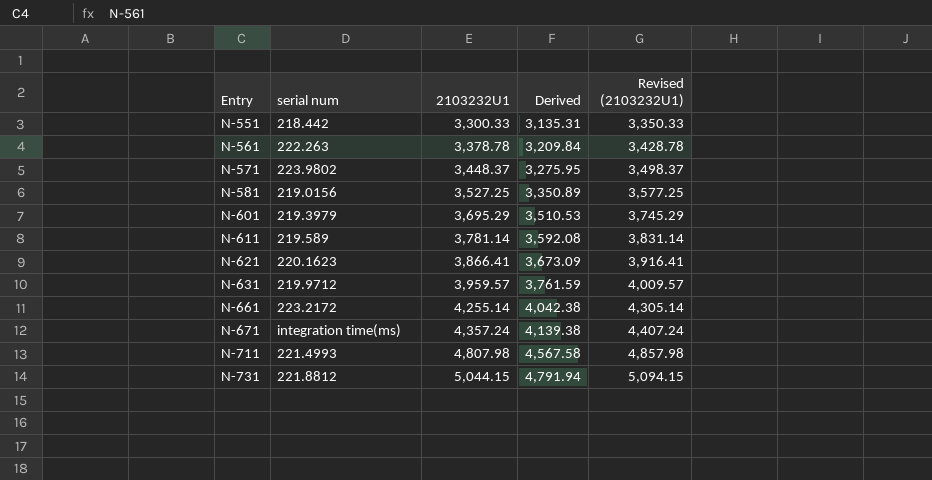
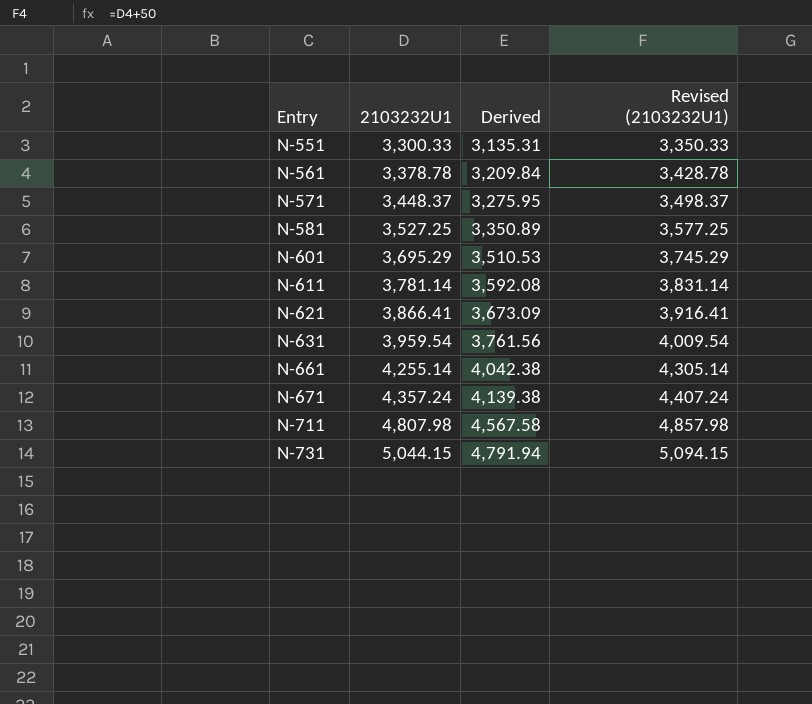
column serial num | position: 2 -> none
N-631 | 2103232U1: 3,959.57 -> 3,959.54
N-631 | Derived: 3,761.59 -> 3,761.56
N-631 | Revised (2103232U1): 4,009.57 -> 4,009.54

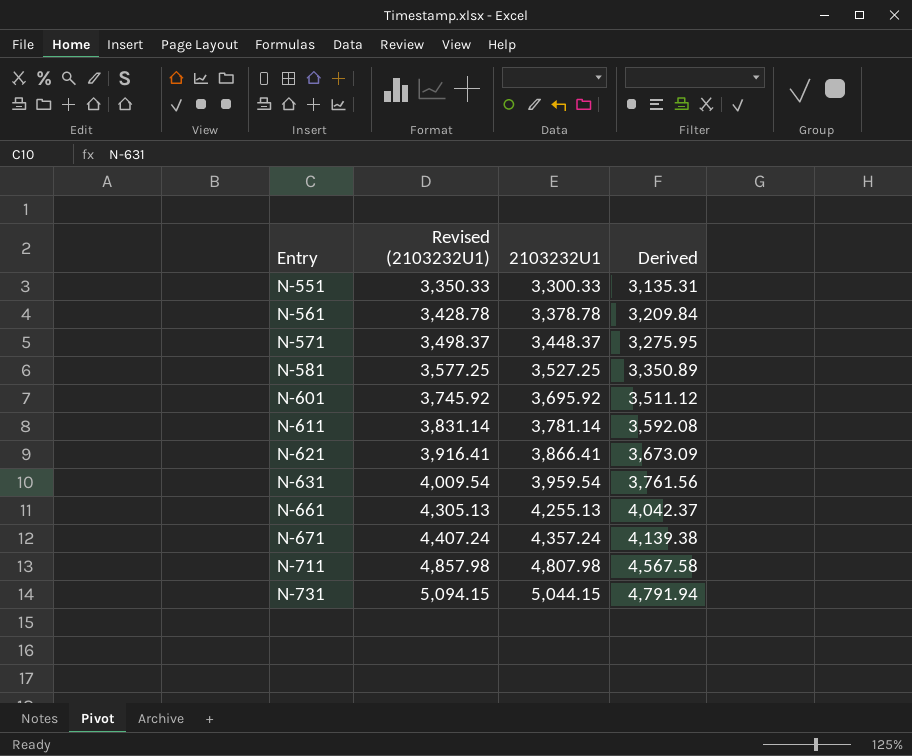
column Revised (2103232U1) | position: 4 -> 2
N-601 | Revised (2103232U1): 3,745.29 -> 3,745.92
N-601 | 2103232U1: 3,695.29 -> 3,695.92
N-601 | Derived: 3,510.53 -> 3,511.12
N-661 | Revised (2103232U1): 4,305.14 -> 4,305.13
N-661 | 2103232U1: 4,255.14 -> 4,255.13
N-661 | Derived: 4,042.38 -> 4,042.37

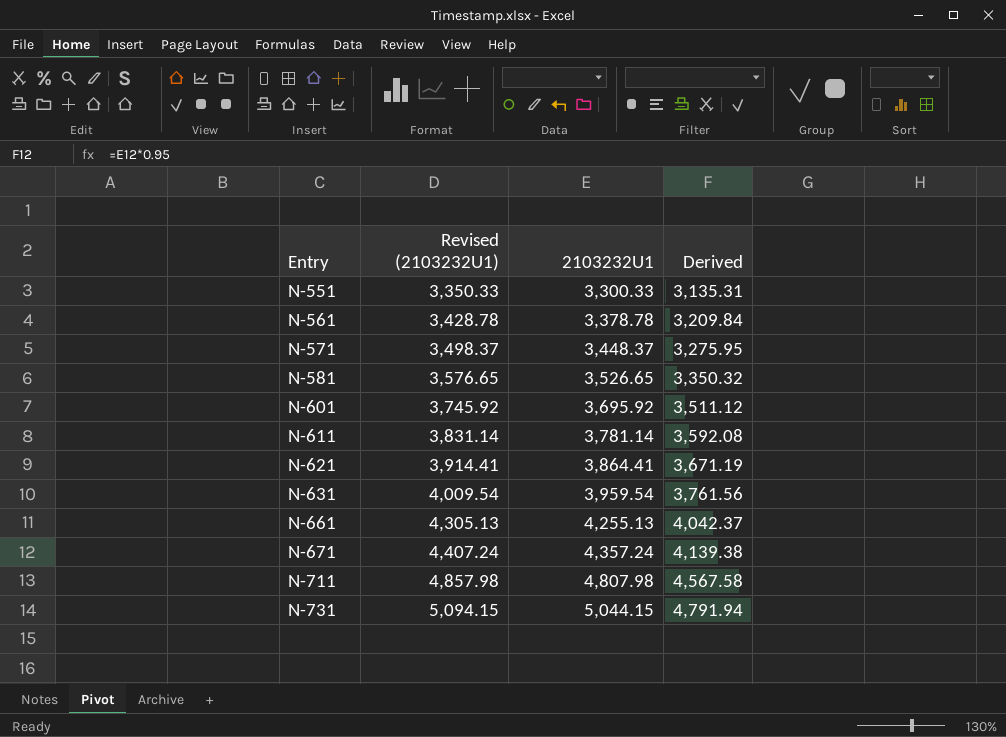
N-581 | Revised (2103232U1): 3,577.25 -> 3,576.65
N-581 | 2103232U1: 3,527.25 -> 3,526.65
N-581 | Derived: 3,350.89 -> 3,350.32
N-621 | Revised (2103232U1): 3,916.41 -> 3,914.41
N-621 | 2103232U1: 3,866.41 -> 3,864.41
N-621 | Derived: 3,673.09 -> 3,671.19

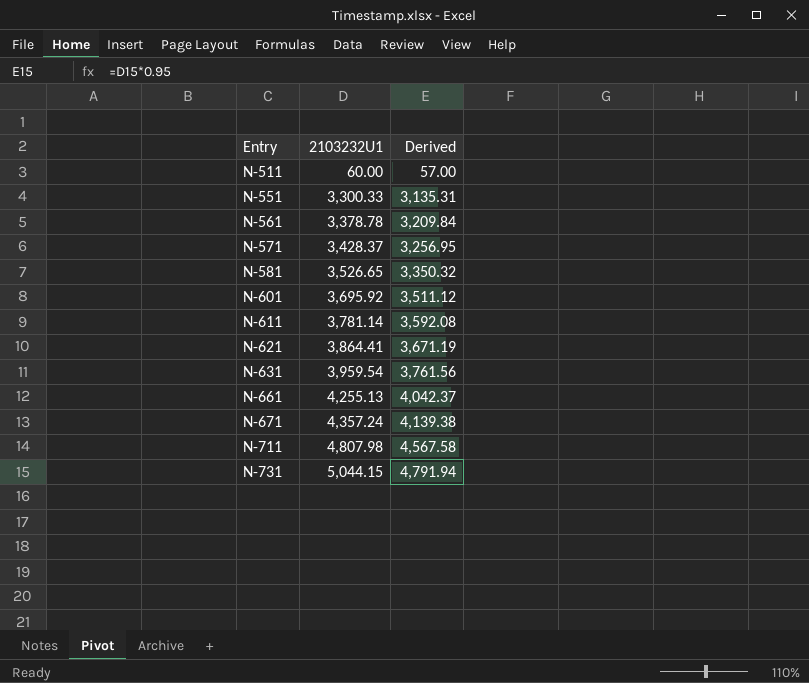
column Revised (2103232U1) | formula: [2103232U1] + 50 -> none
row N-511: none -> 60.00 | 57.00
N-571 | 2103232U1: 3,448.37 -> 3,428.37
N-571 | Derived: 3,275.95 -> 3,256.95

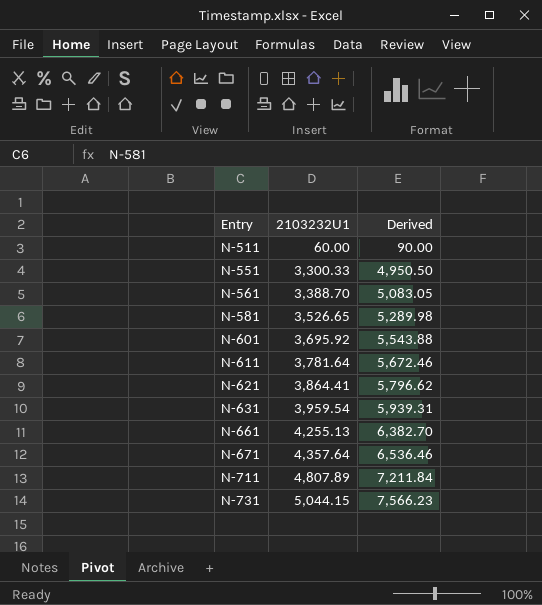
column Derived | formula: [2103232U1] * 0.95 -> [2103232U1] * 1.5
row N-571: 3,428.37 | 3,256.95 -> none
N-561 | 2103232U1: 3,378.78 -> 3,388.70
N-611 | 2103232U1: 3,781.14 -> 3,781.64
N-671 | 2103232U1: 4,357.24 -> 4,357.64
N-711 | 2103232U1: 4,807.98 -> 4,807.89

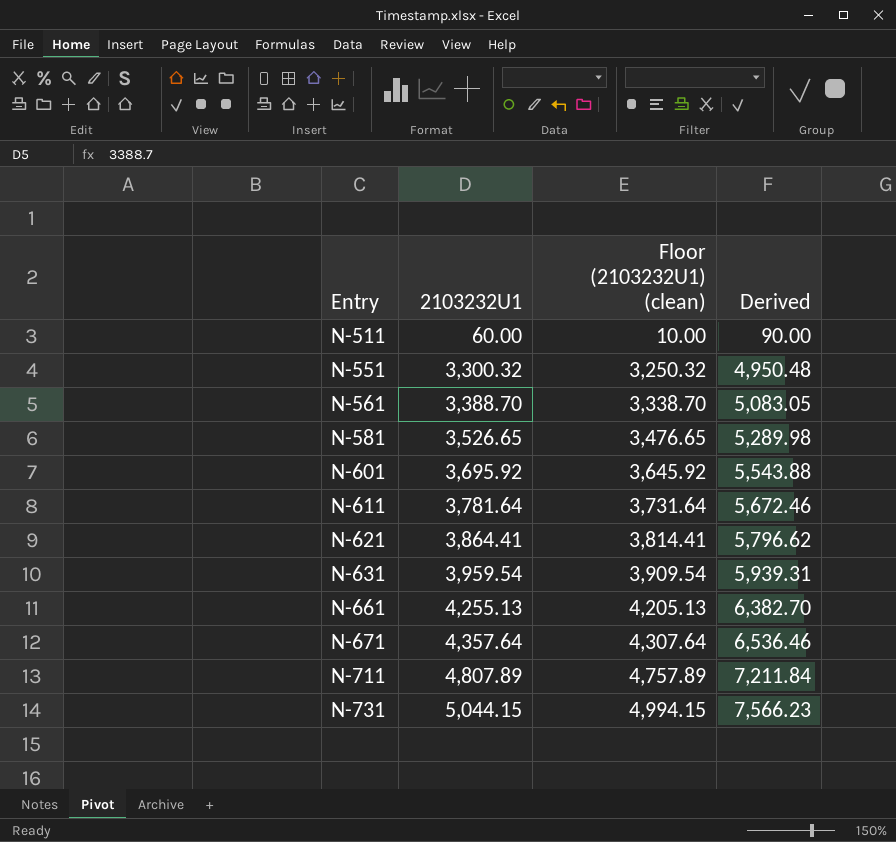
column Floor (2103232U1) (clean) | formula: none -> [2103232U1] - 50
N-551 | 2103232U1: 3,300.33 -> 3,300.32
N-551 | Derived: 4,950.50 -> 4,950.48

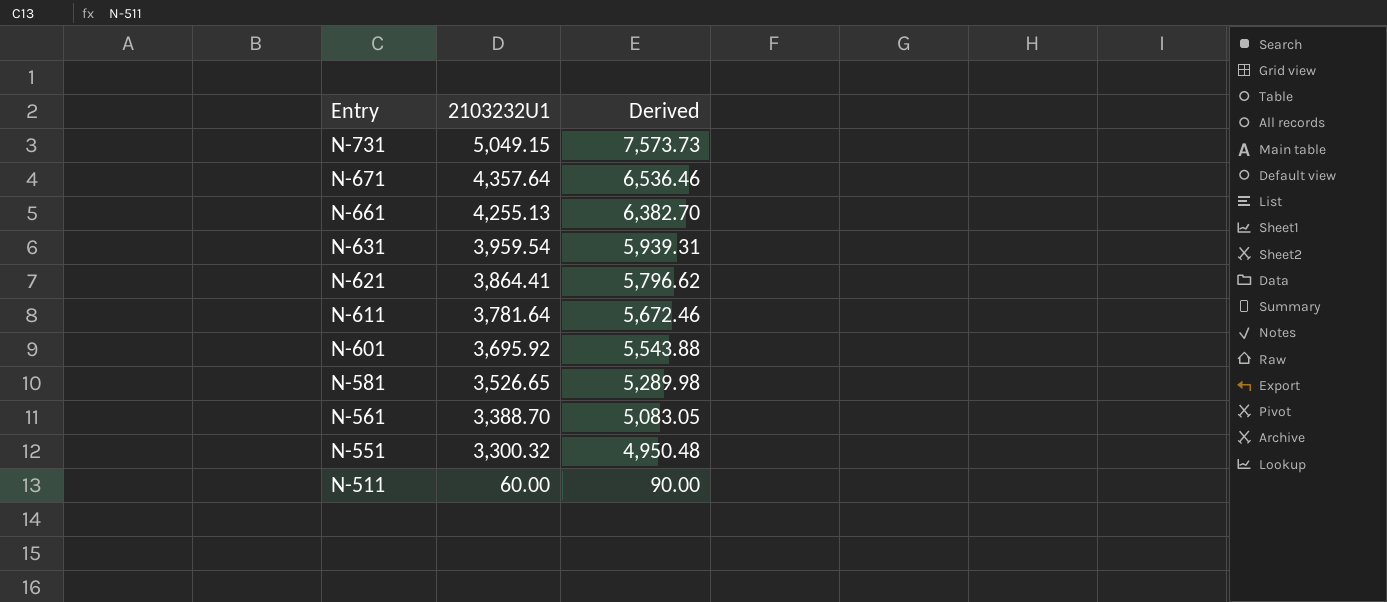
row order: Entry ascending -> Entry descending
column Floor (2103232U1) (clean) | formula: [2103232U1] - 50 -> none
row N-711: 4,807.89 | 4,757.89 | 7,211.84 -> none
N-731 | 2103232U1: 5,044.15 -> 5,049.15
N-731 | Derived: 7,566.23 -> 7,573.73

